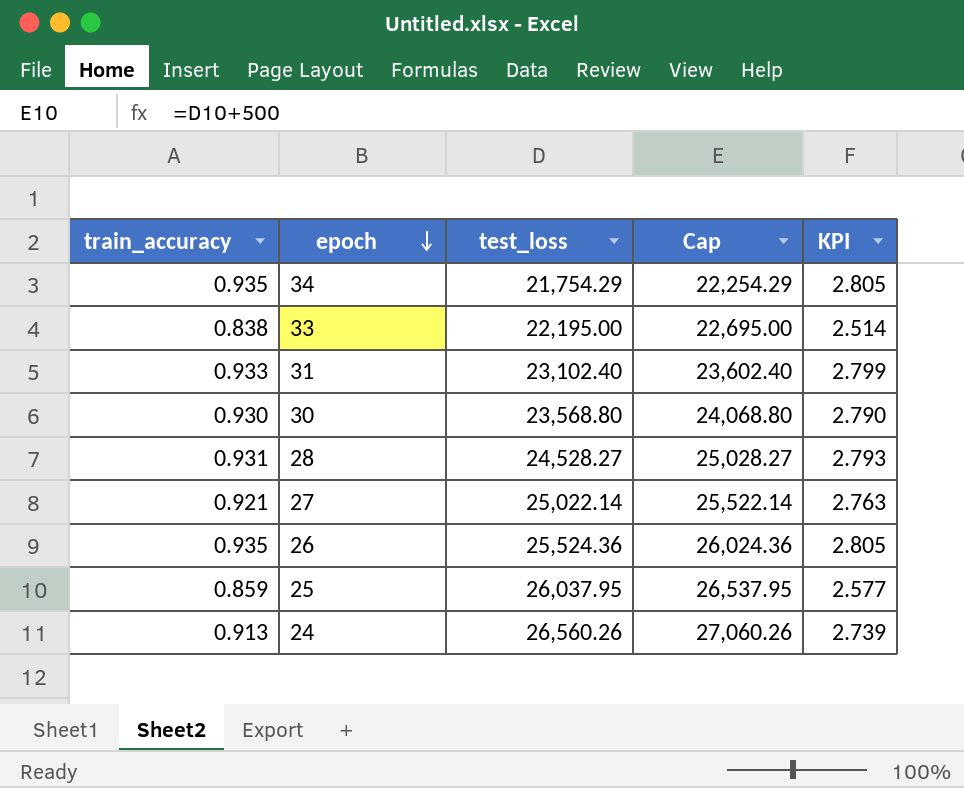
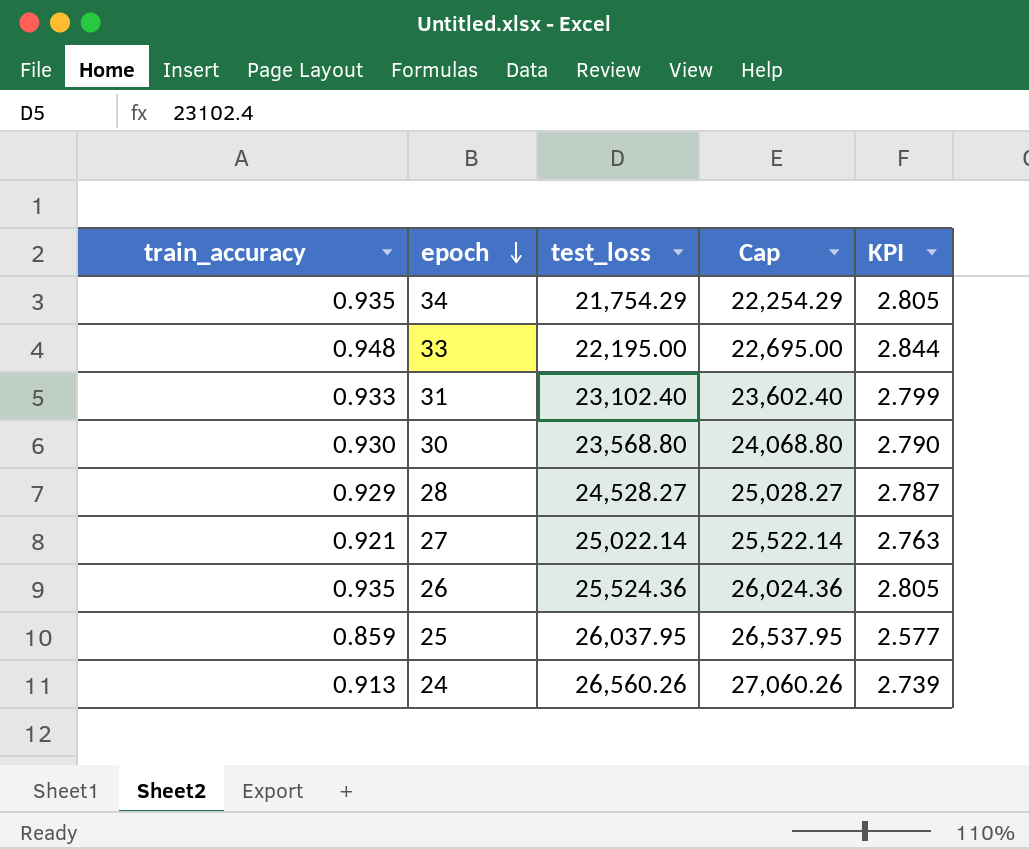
33 | train_accuracy: 0.838 -> 0.948
33 | KPI: 2.514 -> 2.844
28 | train_accuracy: 0.931 -> 0.929
28 | KPI: 2.793 -> 2.787

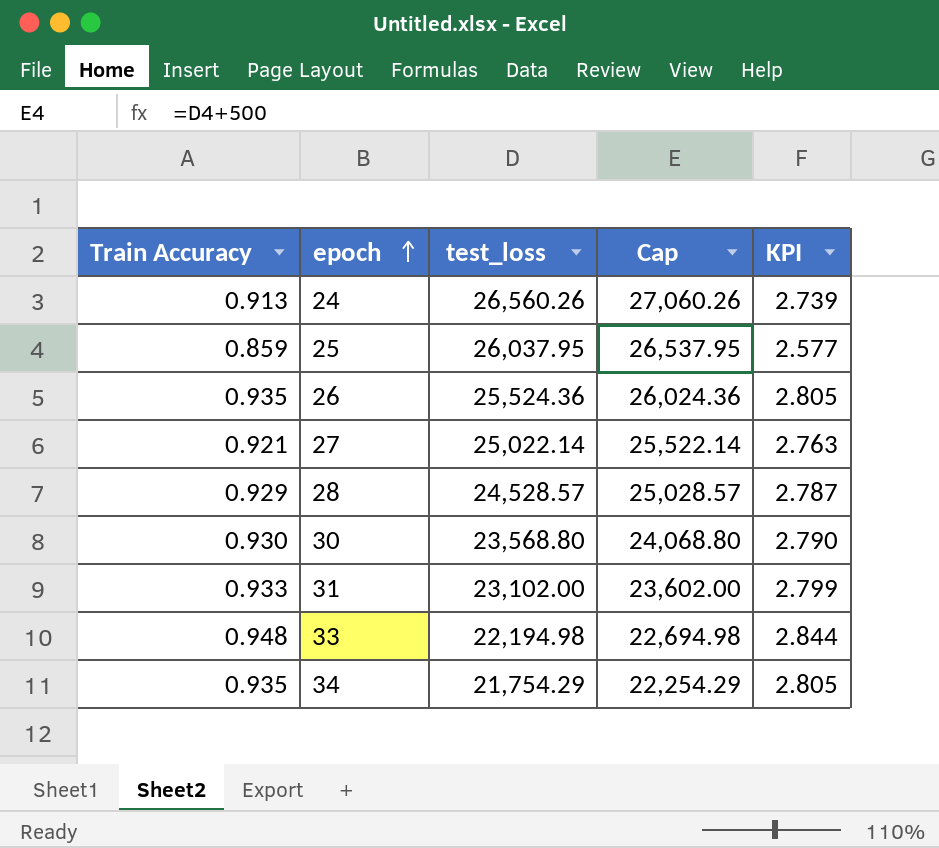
row order: epoch descending -> epoch ascending
column name: train_accuracy -> Train Accuracy
28 | test_loss: 24,528.27 -> 24,528.57
28 | Cap: 25,028.27 -> 25,028.57
31 | test_loss: 23,102.40 -> 23,102.00
31 | Cap: 23,602.40 -> 23,602.00
33 | test_loss: 22,195.00 -> 22,194.98
33 | Cap: 22,695.00 -> 22,694.98

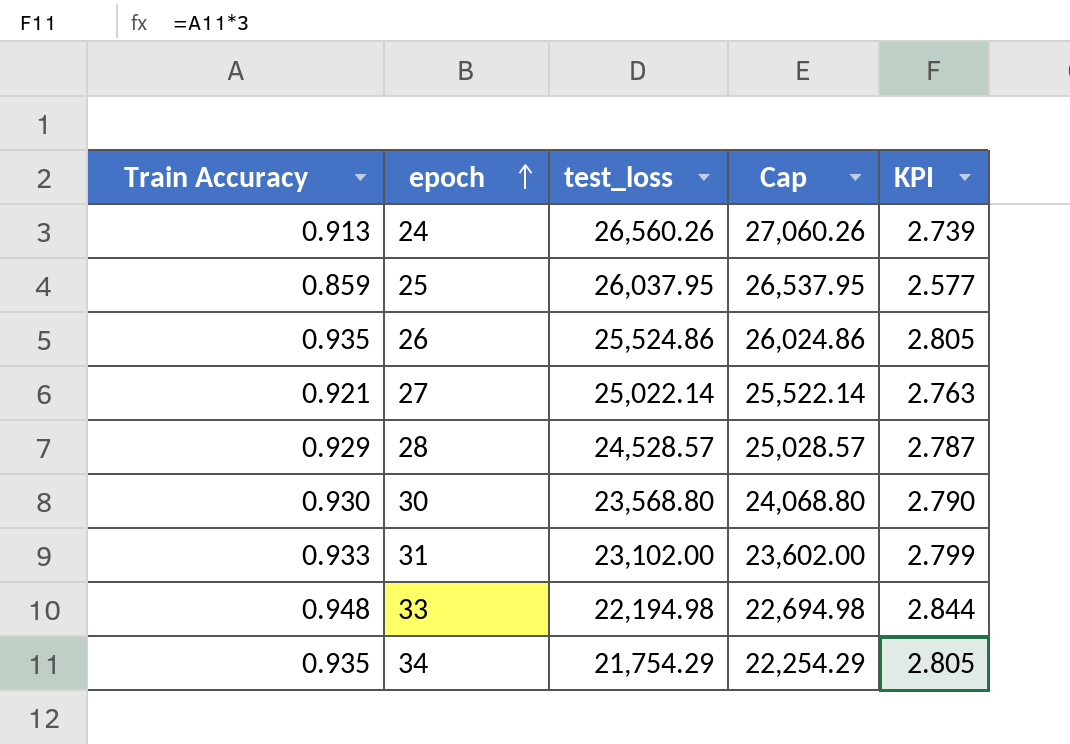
26 | test_loss: 25,524.36 -> 25,524.86
26 | Cap: 26,024.36 -> 26,024.86

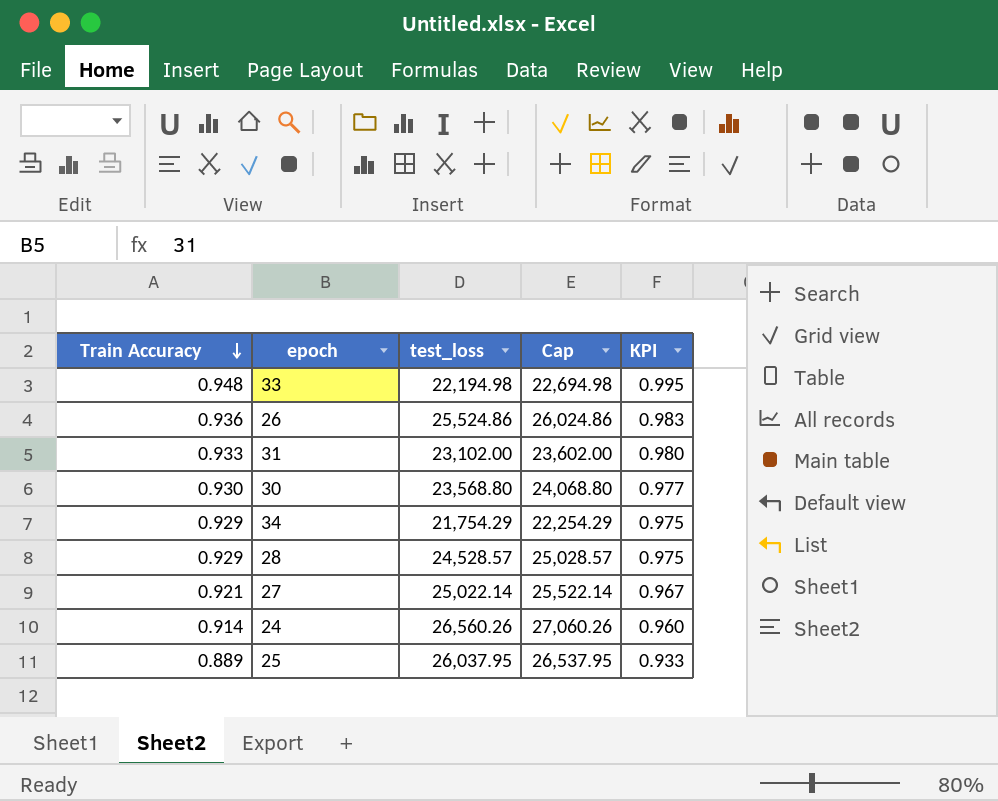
row order: epoch ascending -> Train Accuracy descending
column KPI | formula: [Train Accuracy] * 3 -> [Train Accuracy] * 1.05
26 | Train Accuracy: 0.935 -> 0.936
34 | Train Accuracy: 0.935 -> 0.929
24 | Train Accuracy: 0.913 -> 0.914
25 | Train Accuracy: 0.859 -> 0.889

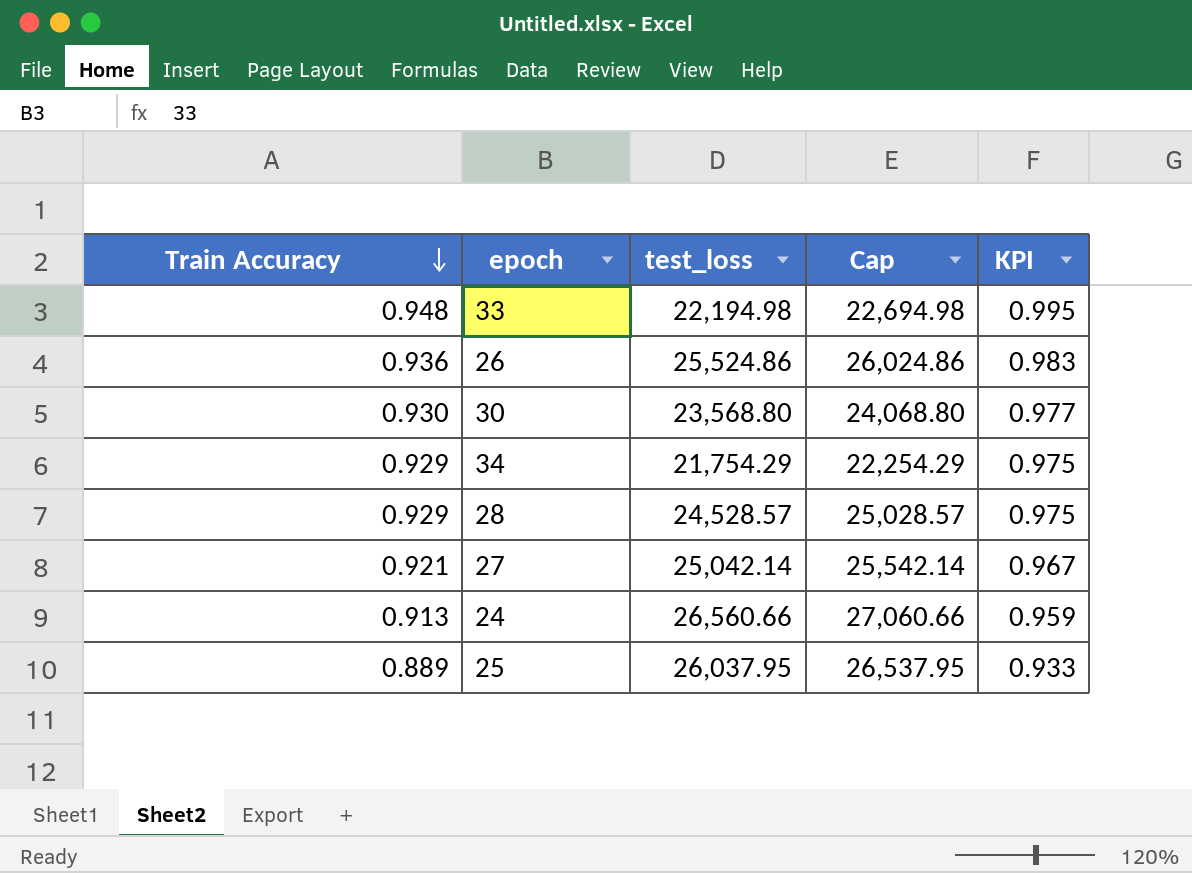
row 31: 0.933 | 23,102.00 | 23,602.00 | 0.980 -> none
27 | test_loss: 25,022.14 -> 25,042.14
27 | Cap: 25,522.14 -> 25,542.14
24 | Train Accuracy: 0.914 -> 0.913
24 | test_loss: 26,560.26 -> 26,560.66
24 | Cap: 27,060.26 -> 27,060.66
24 | KPI: 0.960 -> 0.959

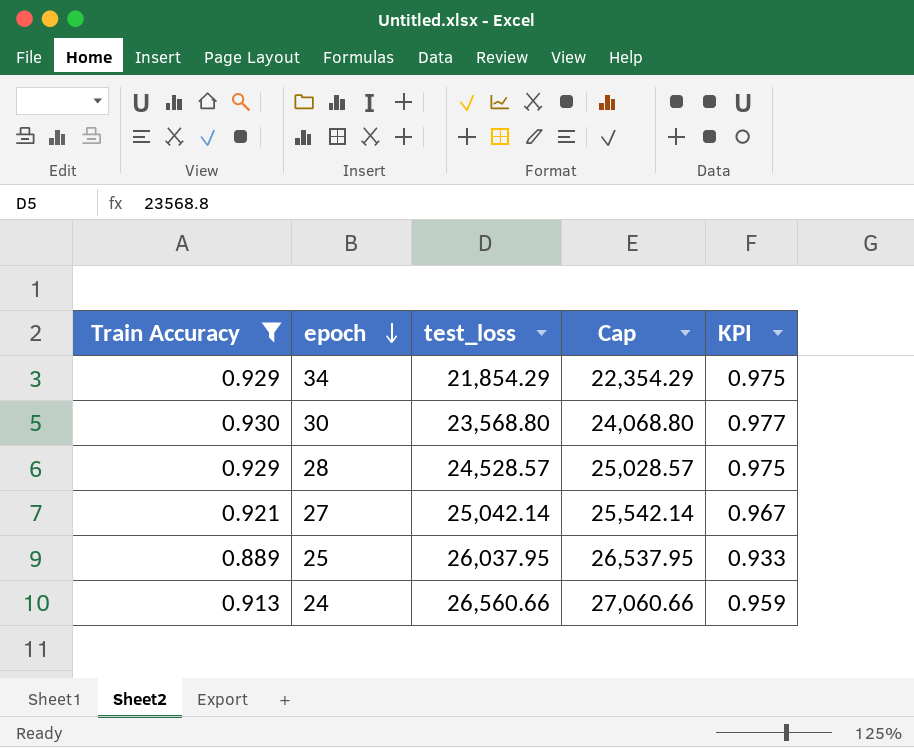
filter: none -> Train Accuracy <= 0.930
row order: Train Accuracy descending -> epoch descending
34 | test_loss: 21,754.29 -> 21,854.29
34 | Cap: 22,254.29 -> 22,354.29

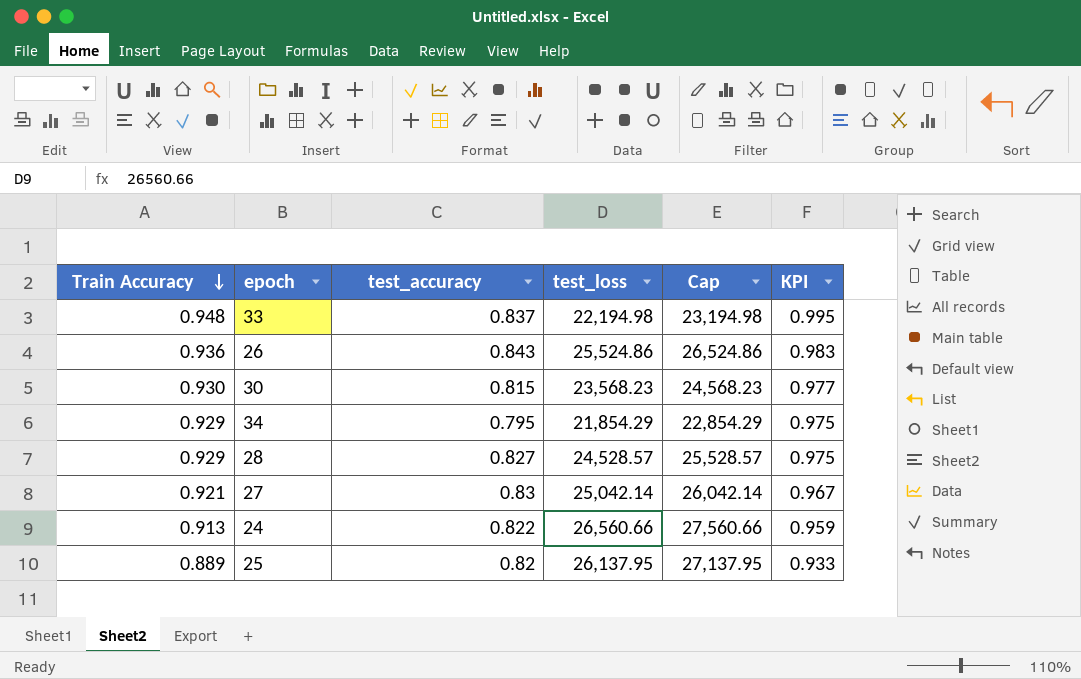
filter: Train Accuracy <= 0.930 -> none
row order: epoch descending -> Train Accuracy descending
column test_accuracy | position: none -> 3
column Cap | formula: [test_loss] + 500 -> [test_loss] + 1000
30 | test_loss: 23,568.80 -> 23,568.23
25 | test_loss: 26,037.95 -> 26,137.95

